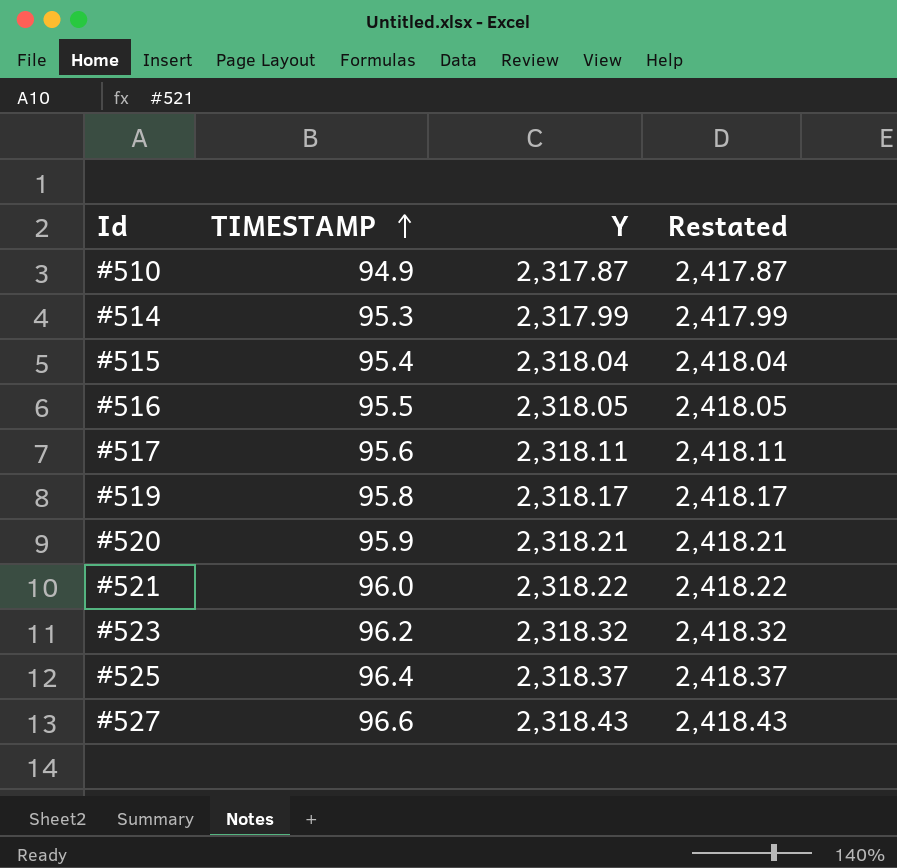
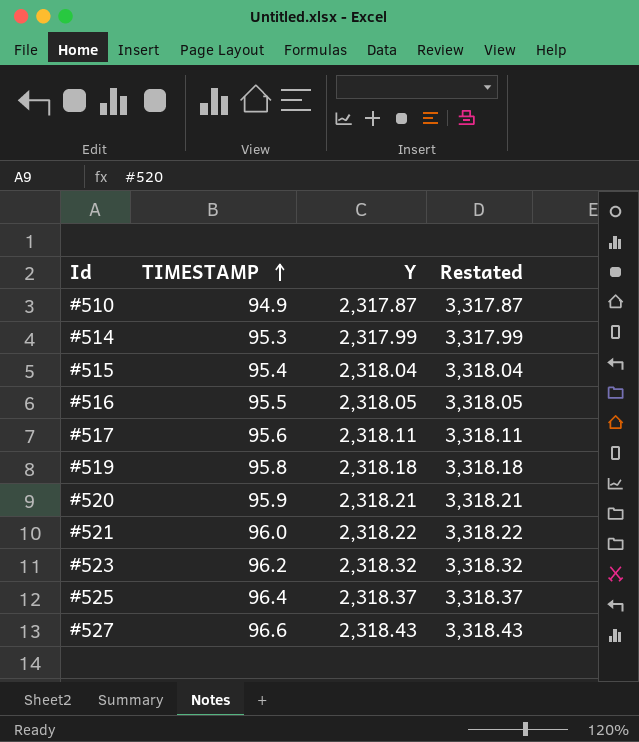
column Restated | formula: [Y] + 100 -> [Y] + 1000
#519 | Y: 2,318.17 -> 2,318.18

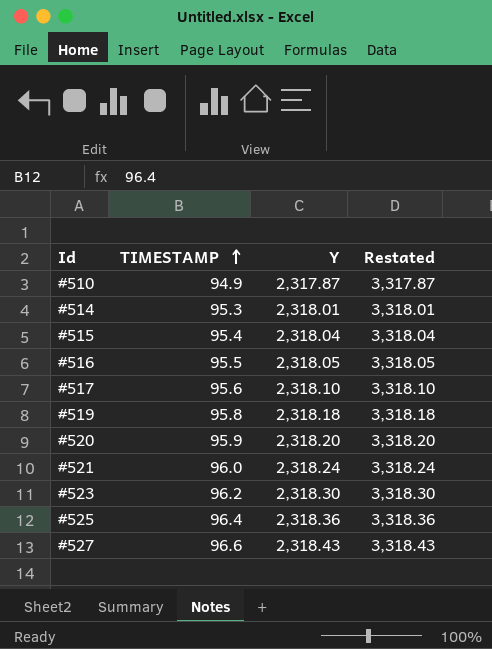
#514 | Y: 2,317.99 -> 2,318.01
#514 | Restated: 3,317.99 -> 3,318.01
#517 | Y: 2,318.11 -> 2,318.10
#517 | Restated: 3,318.11 -> 3,318.10
#520 | Y: 2,318.21 -> 2,318.20
#520 | Restated: 3,318.21 -> 3,318.20
#521 | Y: 2,318.22 -> 2,318.24
#521 | Restated: 3,318.22 -> 3,318.24
#523 | Y: 2,318.32 -> 2,318.30
#523 | Restated: 3,318.32 -> 3,318.30
#525 | Y: 2,318.37 -> 2,318.36
#525 | Restated: 3,318.37 -> 3,318.36

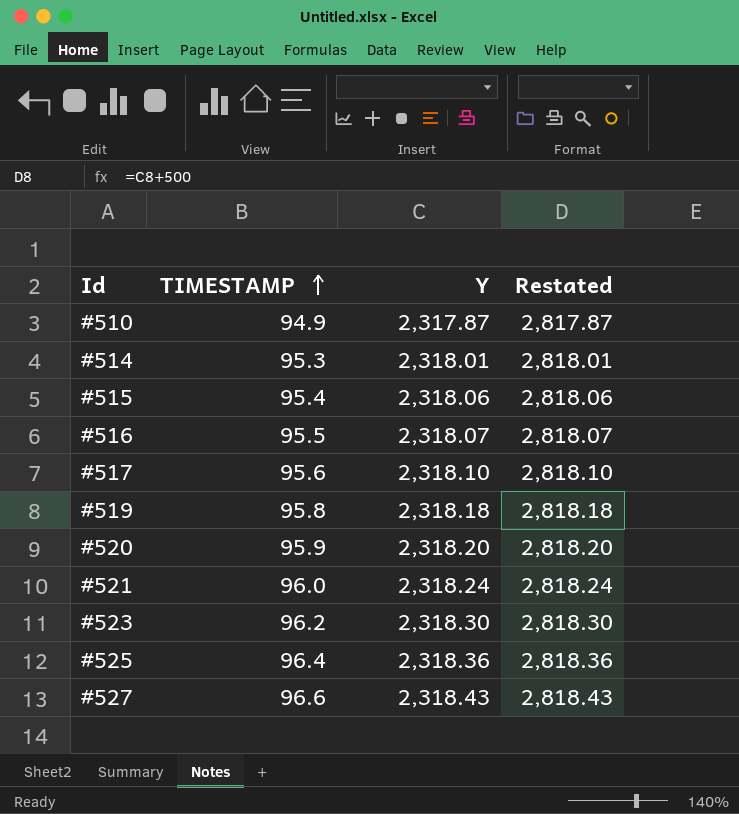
column Restated | formula: [Y] + 1000 -> [Y] + 500
#515 | Y: 2,318.04 -> 2,318.06
#516 | Y: 2,318.05 -> 2,318.07

